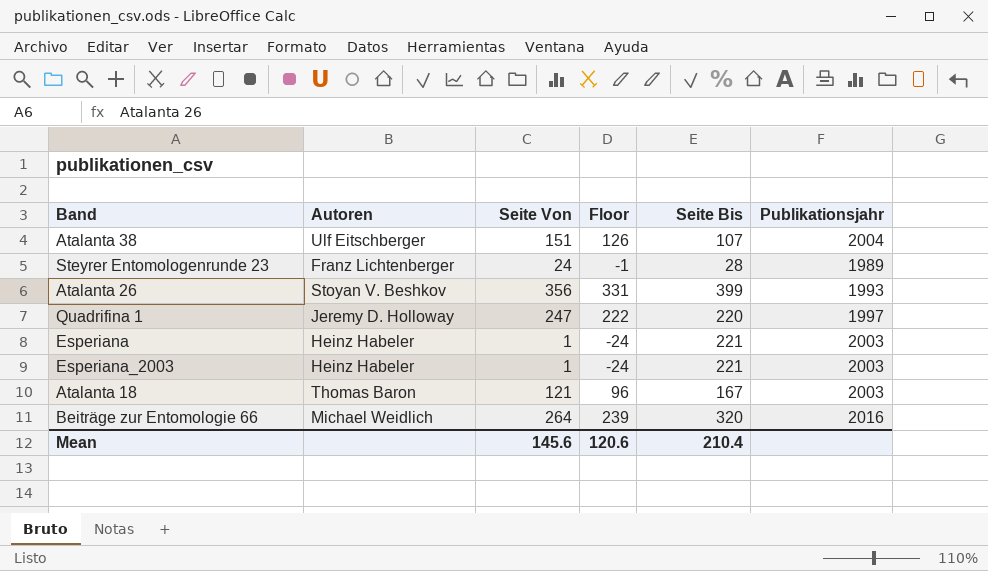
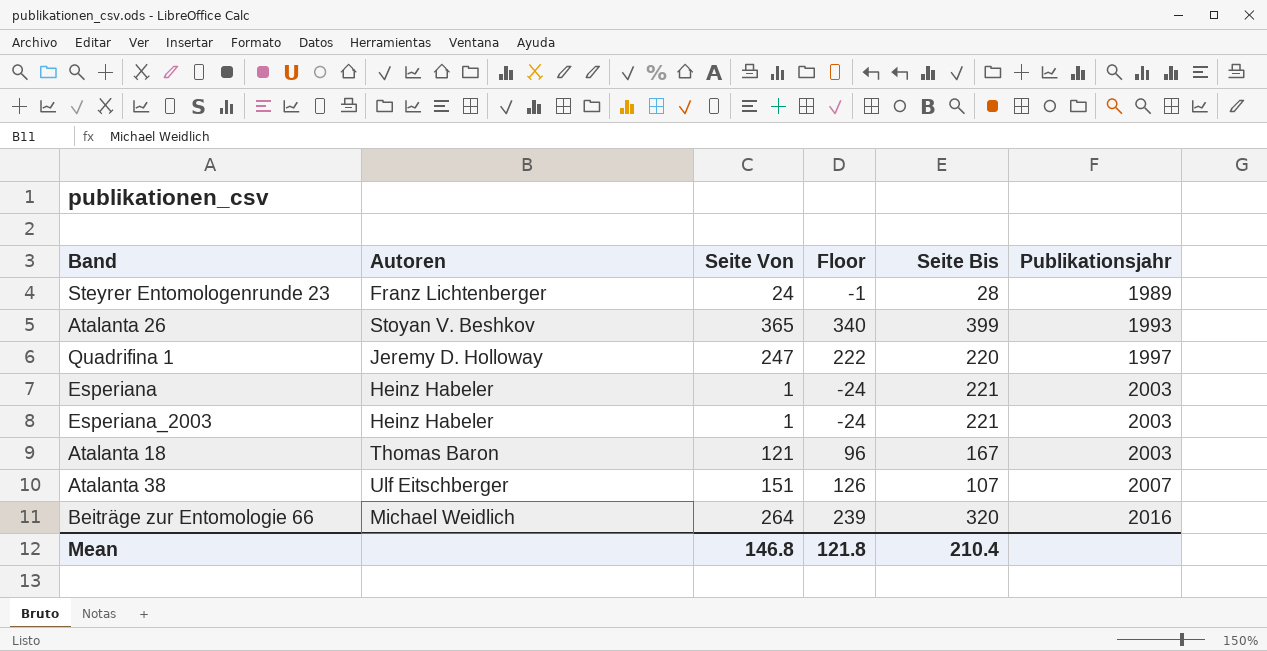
row order: none -> Publikationsjahr ascending
Atalanta 26 | Seite Von: 356 -> 365
Atalanta 26 | Floor: 331 -> 340
Atalanta 38 | Publikationsjahr: 2004 -> 2007
Mean | Seite Von: 145.6 -> 146.8
Mean | Floor: 120.6 -> 121.8

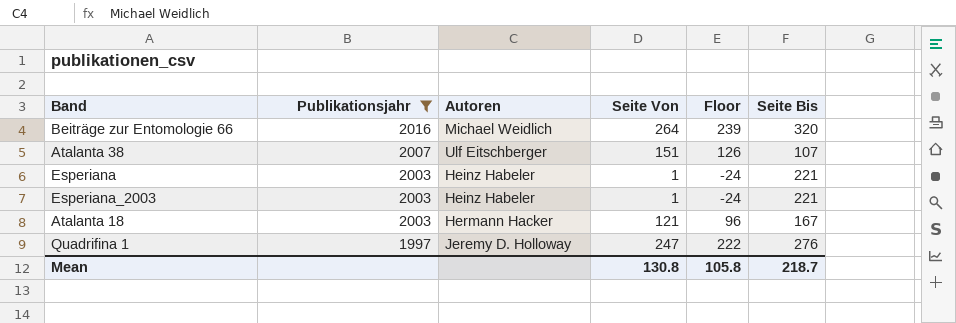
filter: none -> Publikationsjahr >= 1997
row order: Publikationsjahr ascending -> Publikationsjahr descending
column Publikationsjahr | position: 6 -> 2
Atalanta 18 | Autoren: Thomas Baron -> Hermann Hacker
Quadrifina 1 | Seite Bis: 220 -> 276
Mean | Seite Von: 146.8 -> 130.8
Mean | Floor: 121.8 -> 105.8
Mean | Seite Bis: 210.4 -> 218.7

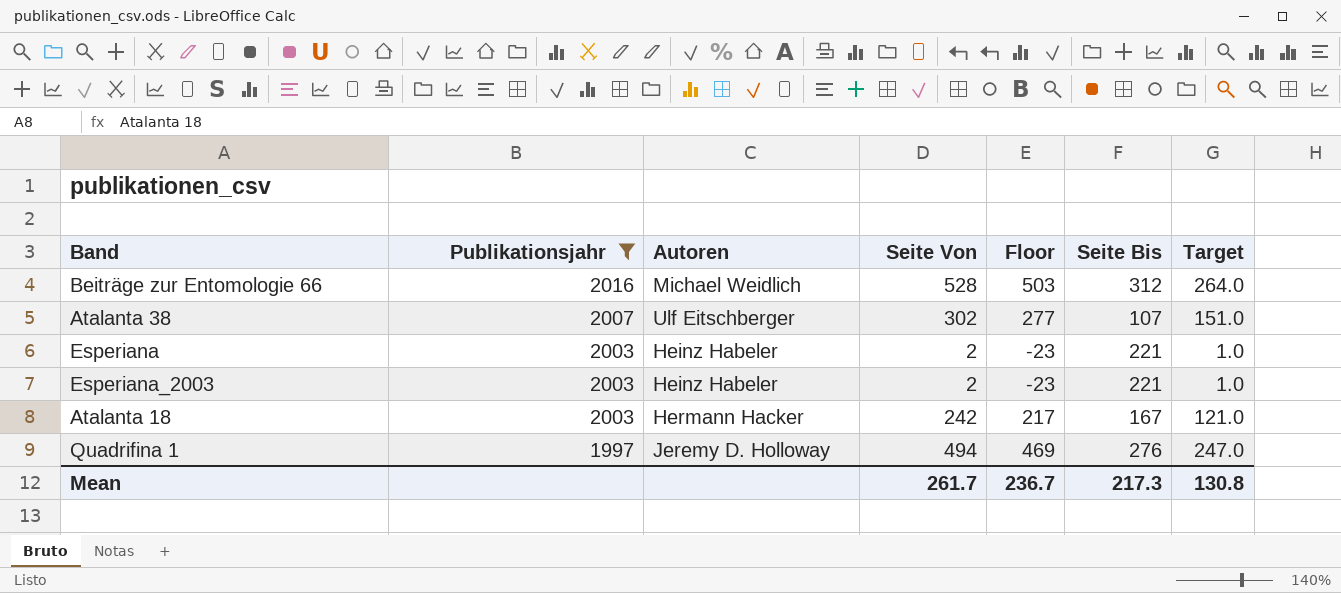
column Target | formula: none -> [Seite Von] * 0.5
Beiträge zur Entomologie 66 | Seite Von: 264 -> 528
Beiträge zur Entomologie 66 | Floor: 239 -> 503
Beiträge zur Entomologie 66 | Seite Bis: 320 -> 312
Atalanta 38 | Seite Von: 151 -> 302
Atalanta 38 | Floor: 126 -> 277
Esperiana | Seite Von: 1 -> 2
Esperiana | Floor: -24 -> -23
Esperiana_2003 | Seite Von: 1 -> 2
Esperiana_2003 | Floor: -24 -> -23
Atalanta 18 | Seite Von: 121 -> 242
Atalanta 18 | Floor: 96 -> 217
Quadrifina 1 | Seite Von: 247 -> 494
Quadrifina 1 | Floor: 222 -> 469
Mean | Seite Von: 130.8 -> 261.7
Mean | Floor: 105.8 -> 236.7
Mean | Seite Bis: 218.7 -> 217.3

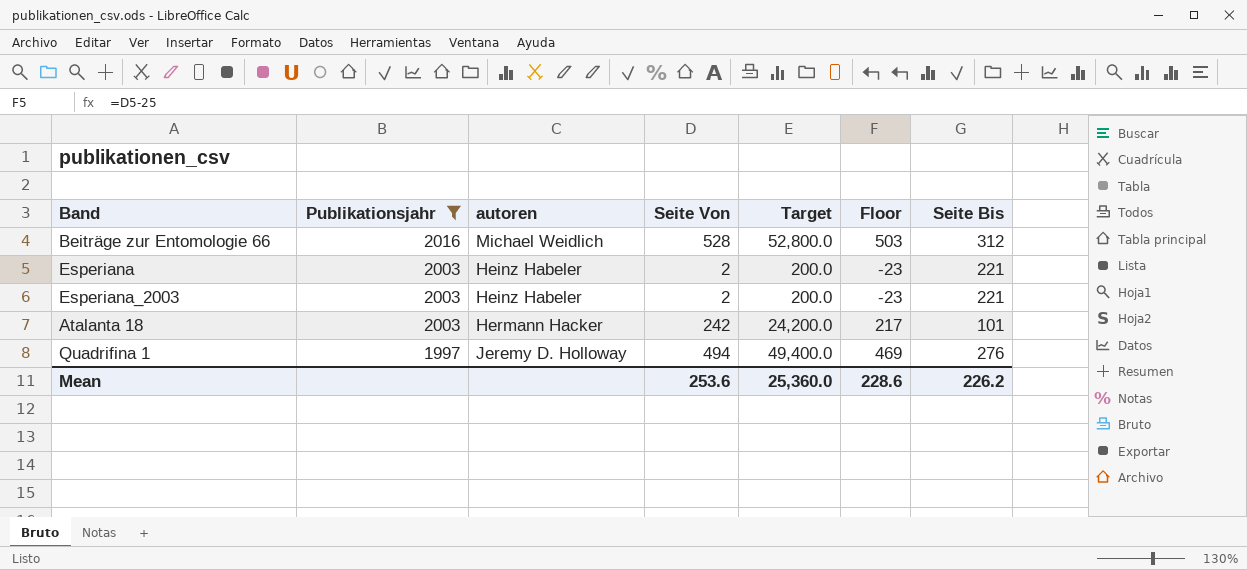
column name: Autoren -> autoren
column Target | formula: [Seite Von] * 0.5 -> [Seite Von] * 100
column Target | position: 7 -> 5
row Atalanta 38: 2007 | Ulf Eitschberger | 302 | 277 | 107 | 151.0 -> none
Atalanta 18 | Seite Bis: 167 -> 101
Mean | Seite Von: 261.7 -> 253.6
Mean | Target: 130.8 -> 25,360.0
Mean | Floor: 236.7 -> 228.6
Mean | Seite Bis: 217.3 -> 226.2

